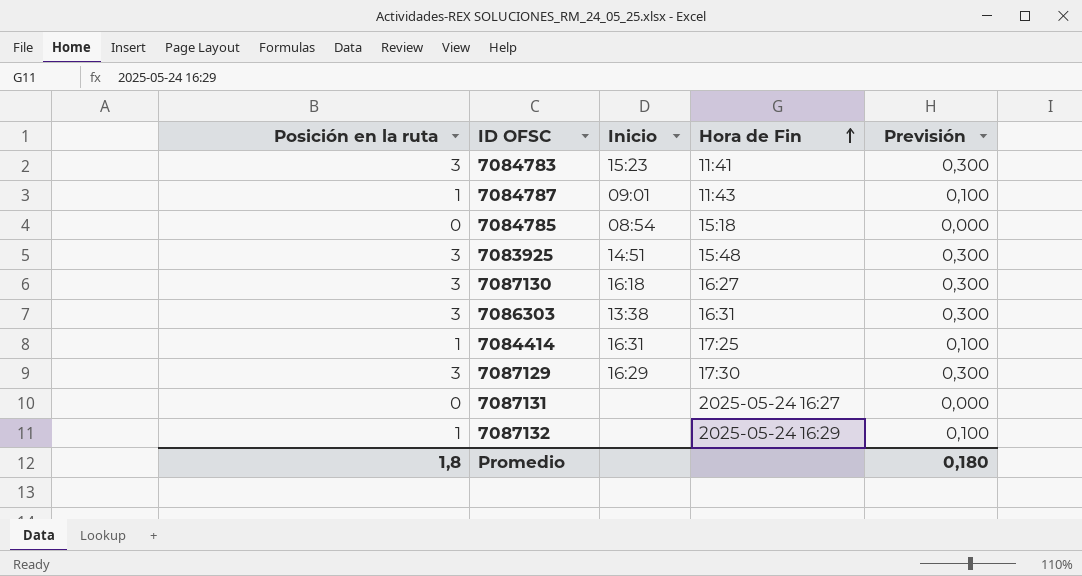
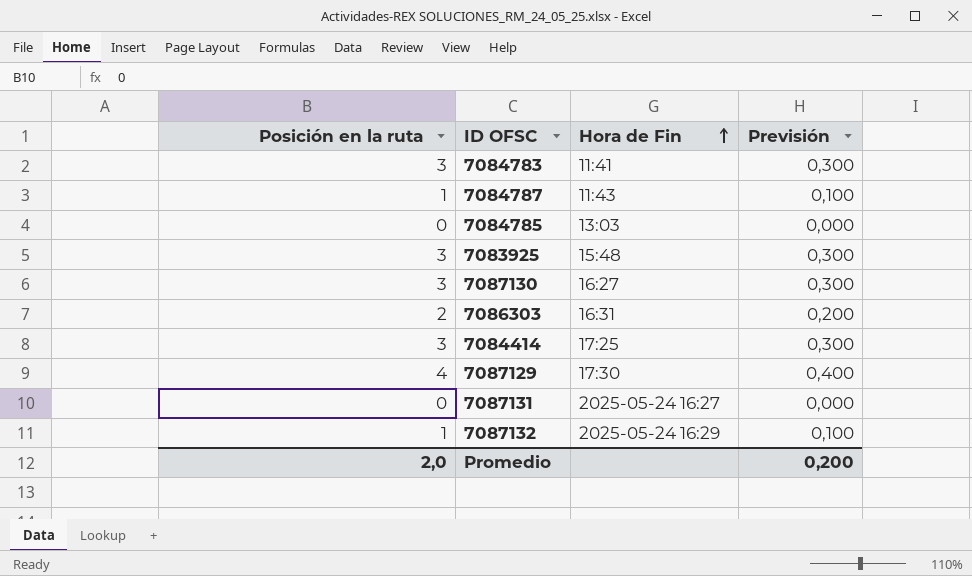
column Inicio | position: 3 -> none
7084785 | Hora de Fin: 15:18 -> 13:03
7086303 | Posición en la ruta: 3 -> 2
7086303 | Previsión: 0,300 -> 0,200
7084414 | Posición en la ruta: 1 -> 3
7084414 | Previsión: 0,100 -> 0,300
7087129 | Posición en la ruta: 3 -> 4
7087129 | Previsión: 0,300 -> 0,400
Promedio | Posición en la ruta: 1,8 -> 2,0
Promedio | Previsión: 0,180 -> 0,200

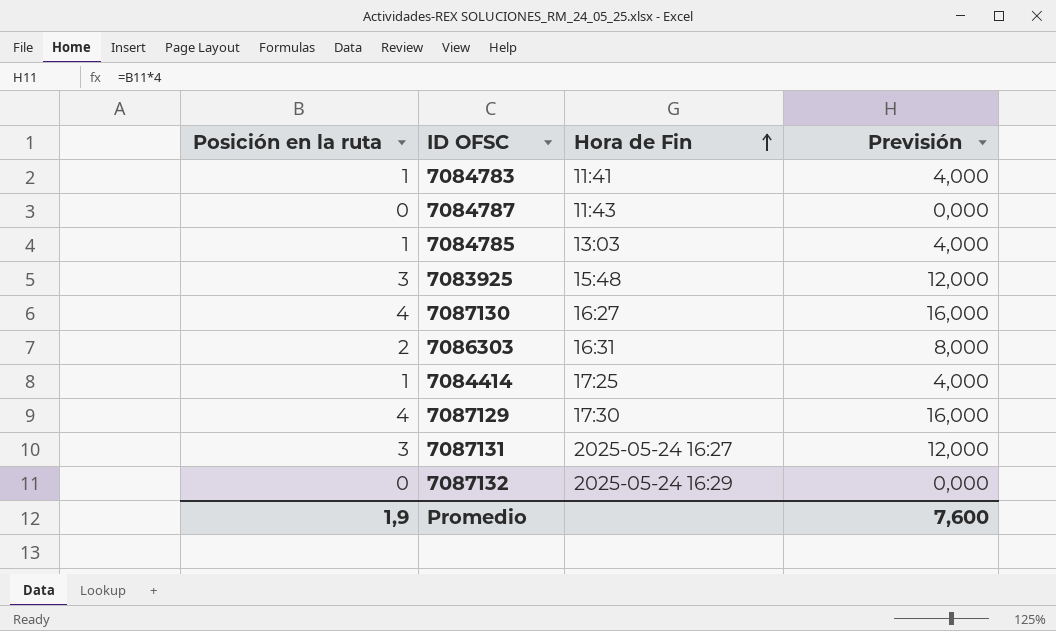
column Previsión | formula: [Posición en la ruta] * 0,1 -> [Posición en la ruta] * 4
7084783 | Posición en la ruta: 3 -> 1
7084787 | Posición en la ruta: 1 -> 0
7084785 | Posición en la ruta: 0 -> 1
7087130 | Posición en la ruta: 3 -> 4
7084414 | Posición en la ruta: 3 -> 1
7087131 | Posición en la ruta: 0 -> 3
7087132 | Posición en la ruta: 1 -> 0
Promedio | Posición en la ruta: 2,0 -> 1,9
Promedio | Previsión: 0,200 -> 7,600

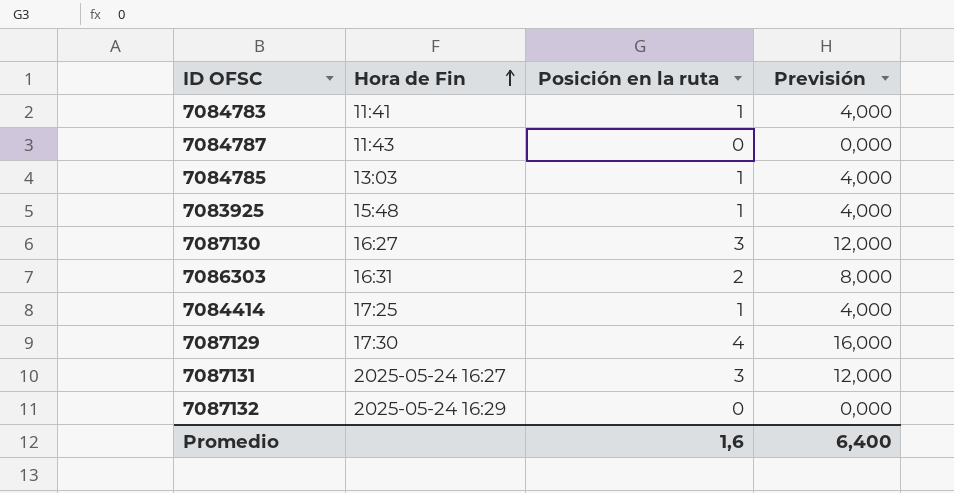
column Posición en la ruta | position: 1 -> 3
7083925 | Posición en la ruta: 3 -> 1
7083925 | Previsión: 12,000 -> 4,000
7087130 | Posición en la ruta: 4 -> 3
7087130 | Previsión: 16,000 -> 12,000
Promedio | Posición en la ruta: 1,9 -> 1,6
Promedio | Previsión: 7,600 -> 6,400

